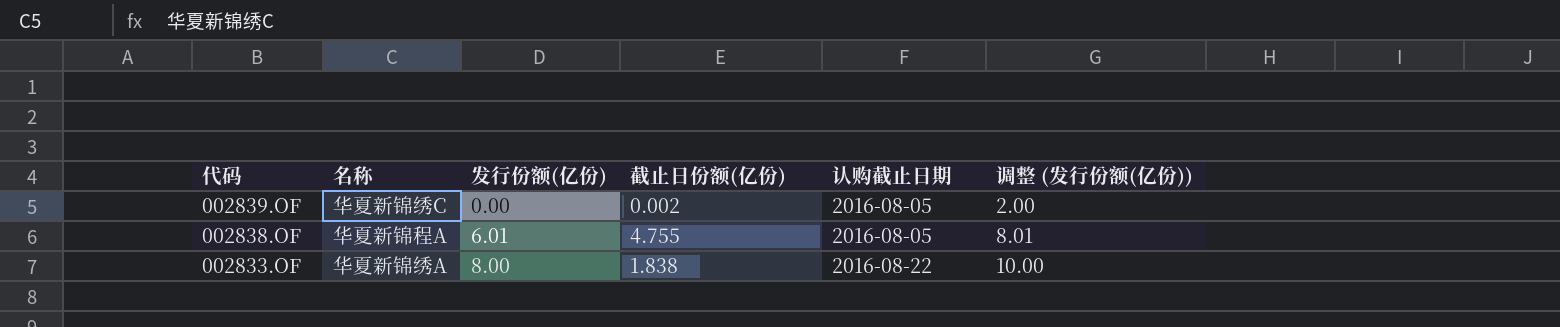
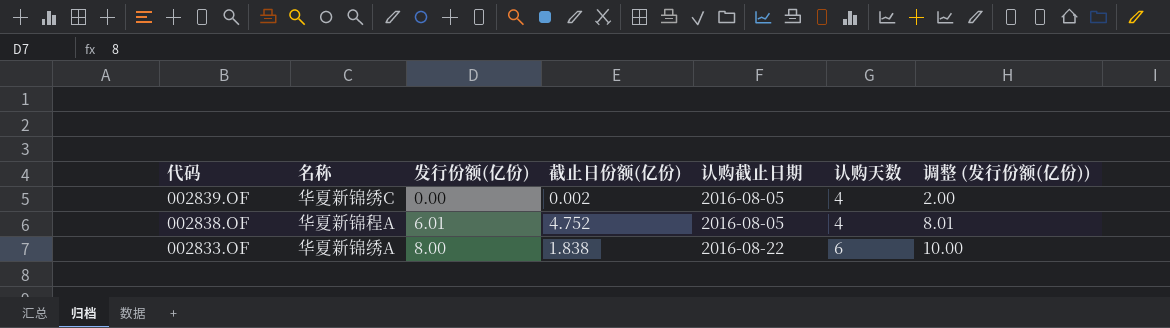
column 认购天数 | position: none -> 6
002838.OF | 截止日份额(亿份): 4.755 -> 4.752

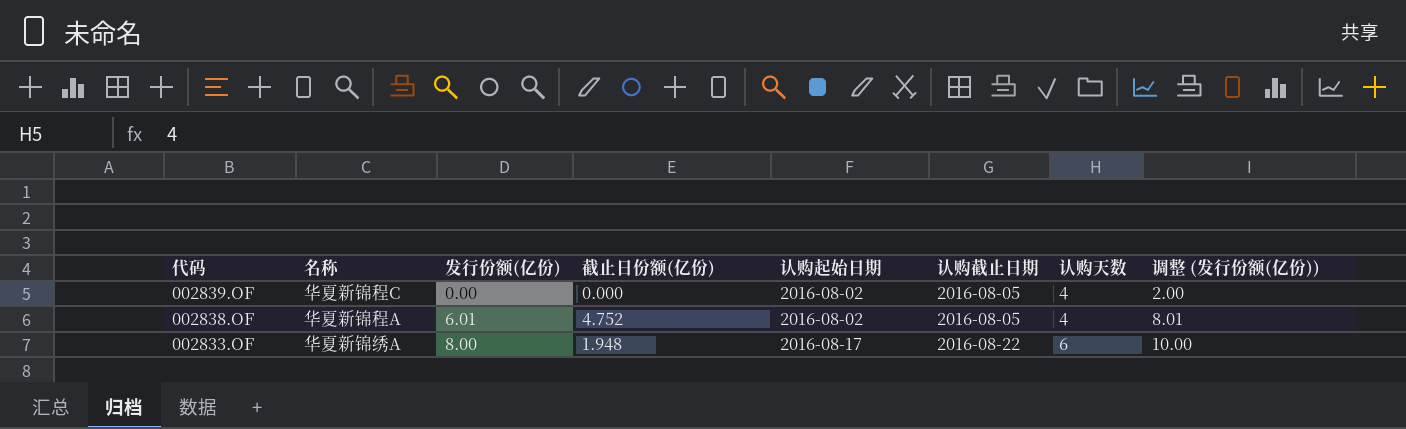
column 认购起始日期 | position: none -> 5
002839.OF | 名称: 华夏新锦绣C -> 华夏新锦程C
002839.OF | 截止日份额(亿份): 0.002 -> 0.000
002833.OF | 截止日份额(亿份): 1.838 -> 1.948

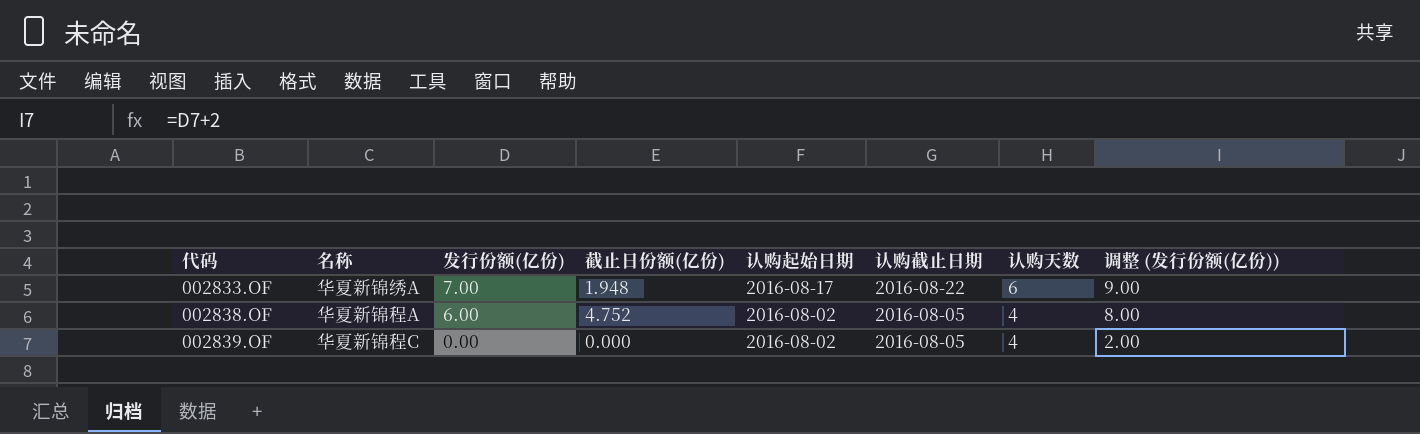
row order: 代码 descending -> 代码 ascending
002833.OF | 发行份额(亿份): 8.00 -> 7.00
002833.OF | 调整 (发行份额(亿份)): 10.00 -> 9.00
002838.OF | 发行份额(亿份): 6.01 -> 6.00
002838.OF | 调整 (发行份额(亿份)): 8.01 -> 8.00

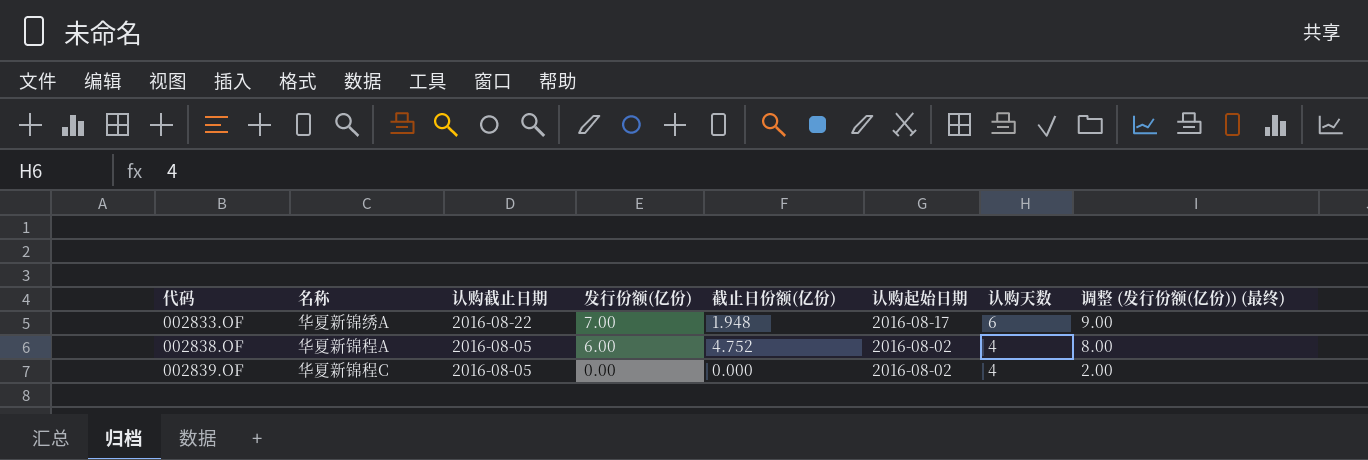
column 认购截止日期 | position: 6 -> 3
column name: 调整 (发行份额(亿份)) -> 调整 (发行份额(亿份)) (最终)

